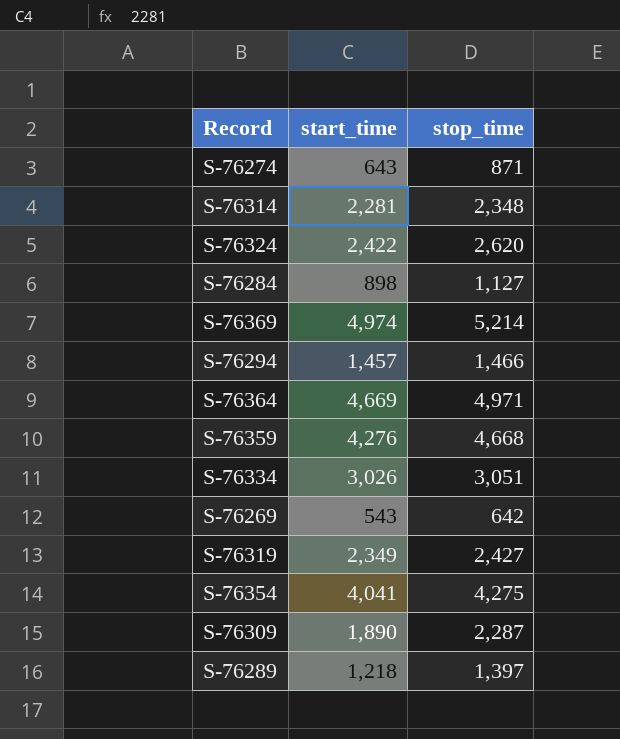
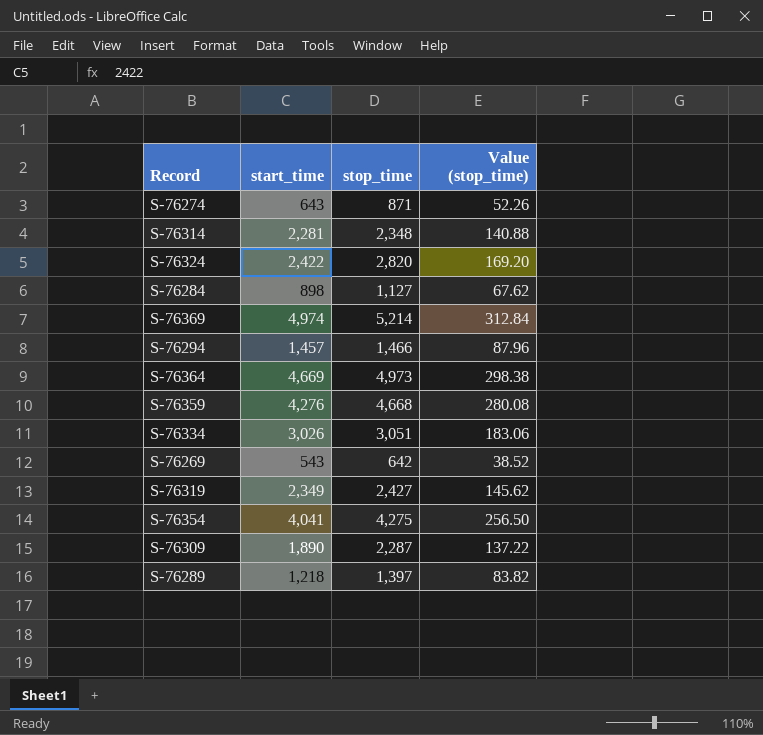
column Value (stop_time) | formula: none -> [stop_time] * 0.06
S-76324 | stop_time: 2,620 -> 2,820
S-76364 | stop_time: 4,971 -> 4,973

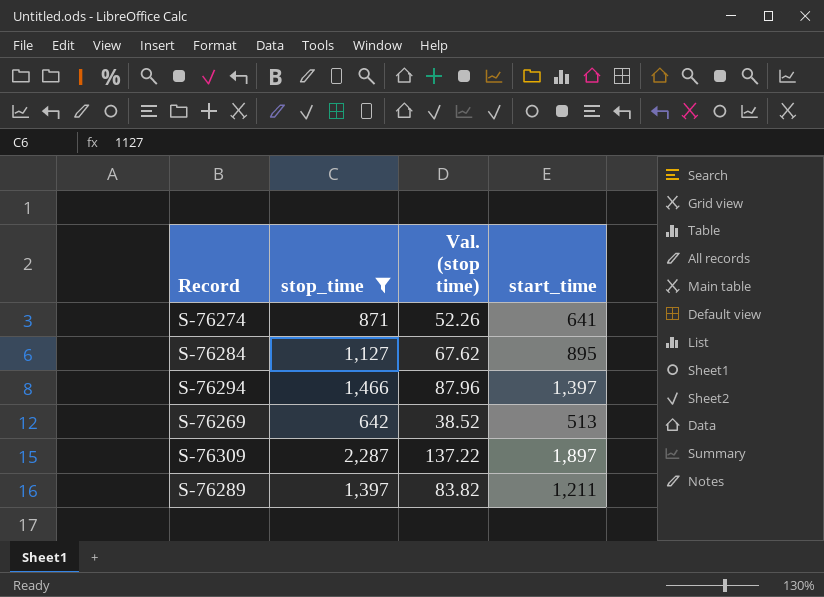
filter: none -> stop_time <= 2,287
column name: Value (stop_time) -> Val. (stop time)
column start_time | position: 2 -> 4
S-76274 | start_time: 643 -> 641
S-76284 | start_time: 898 -> 895
S-76294 | start_time: 1,457 -> 1,397
S-76269 | start_time: 543 -> 513
S-76309 | start_time: 1,890 -> 1,897
S-76289 | start_time: 1,218 -> 1,211

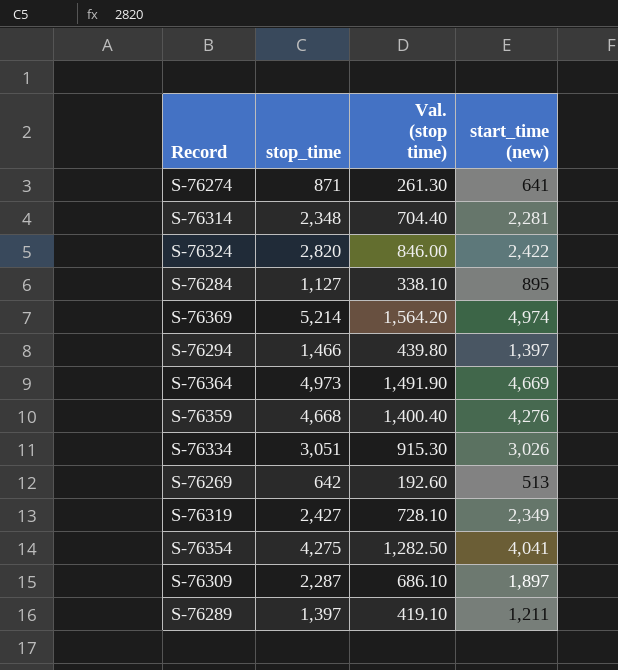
filter: stop_time <= 2,287 -> none
column Val. (stop time) | formula: [stop_time] * 0.06 -> [stop_time] * 0.3
column name: start_time -> start_time (new)

